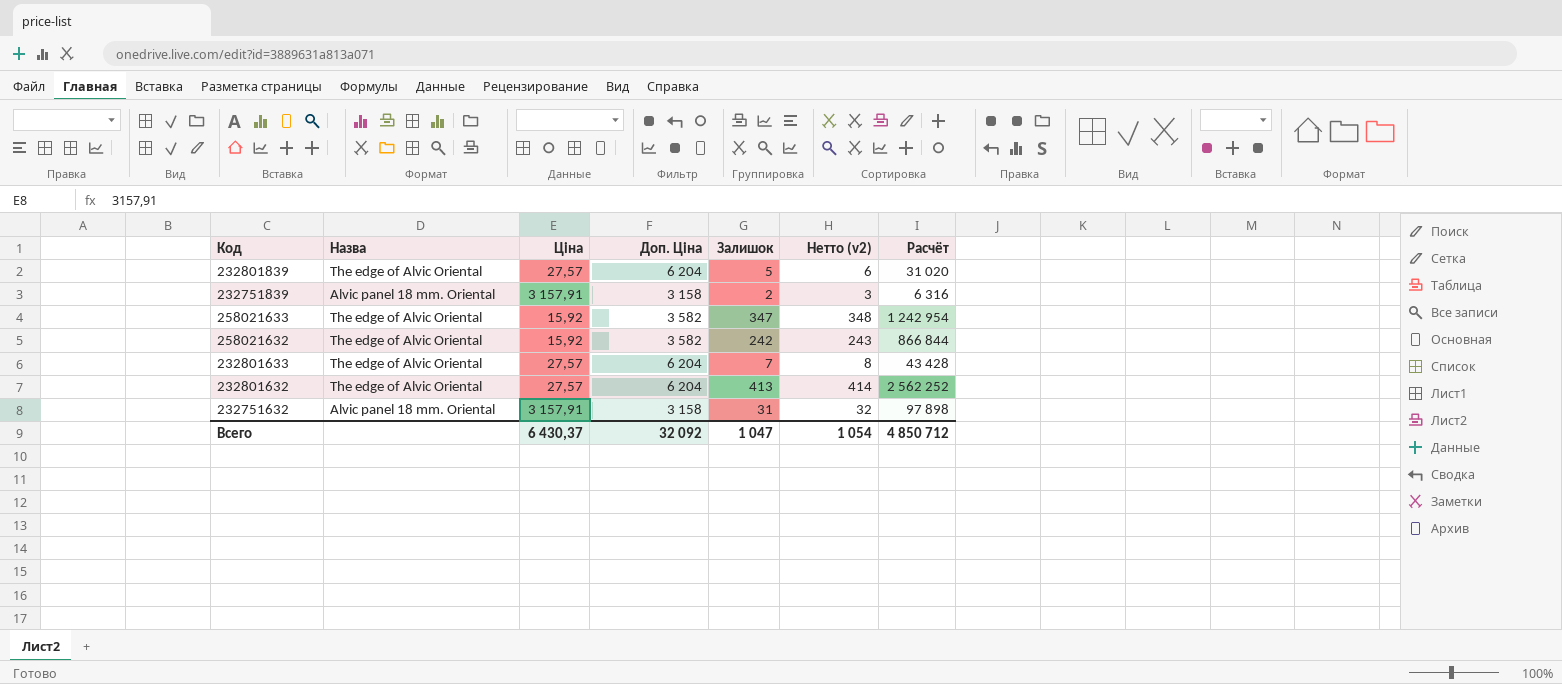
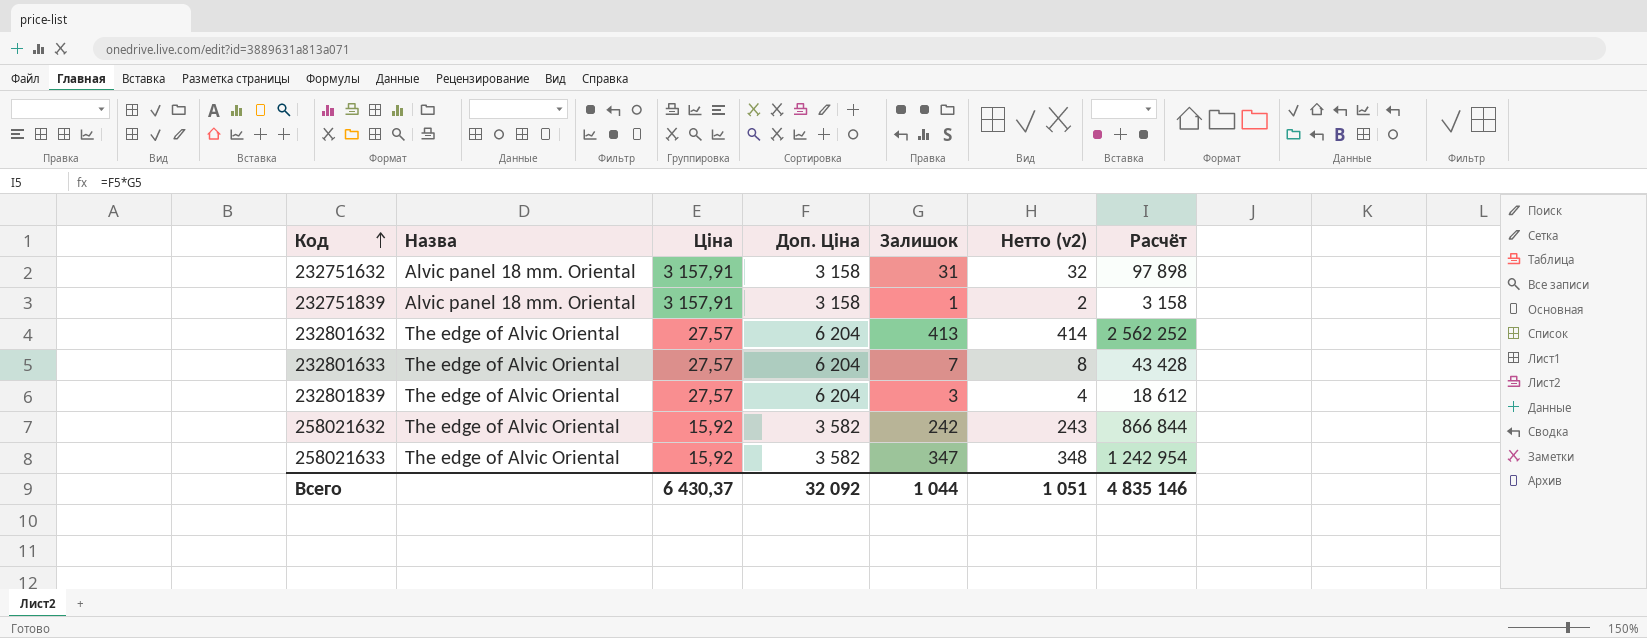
row order: none -> Код ascending
232751839 | Залишок: 2 -> 1
232751839 | Нетто (v2): 3 -> 2
232751839 | Расчёт: 6 316 -> 3 158
232801839 | Залишок: 5 -> 3
232801839 | Нетто (v2): 6 -> 4
232801839 | Расчёт: 31 020 -> 18 612
Всего | Залишок: 1 047 -> 1 044
Всего | Нетто (v2): 1 054 -> 1 051
Всего | Расчёт: 4 850 712 -> 4 835 146

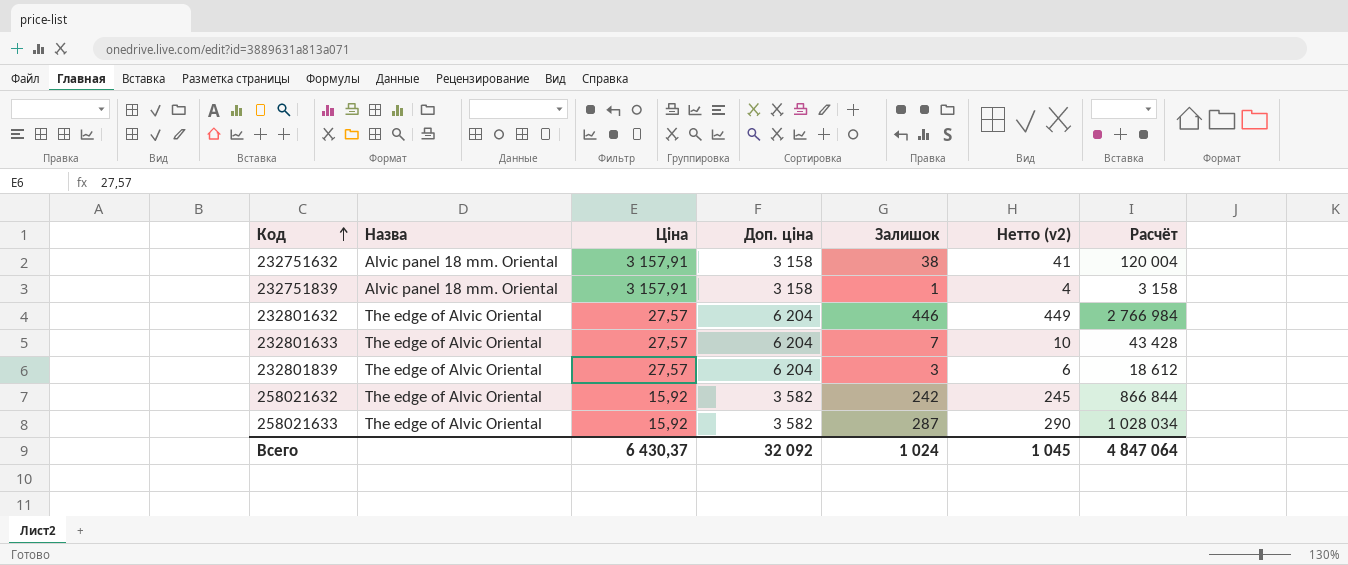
column name: Доп. Ціна -> Доп. ціна
column Нетто (v2) | formula: [Залишок] + 1 -> [Залишок] + 3
232751632 | Залишок: 31 -> 38
232751632 | Расчёт: 97 898 -> 120 004
232801632 | Залишок: 413 -> 446
232801632 | Расчёт: 2 562 252 -> 2 766 984
258021633 | Залишок: 347 -> 287
258021633 | Расчёт: 1 242 954 -> 1 028 034
Всего | Залишок: 1 044 -> 1 024
Всего | Нетто (v2): 1 051 -> 1 045
Всего | Расчёт: 4 835 146 -> 4 847 064

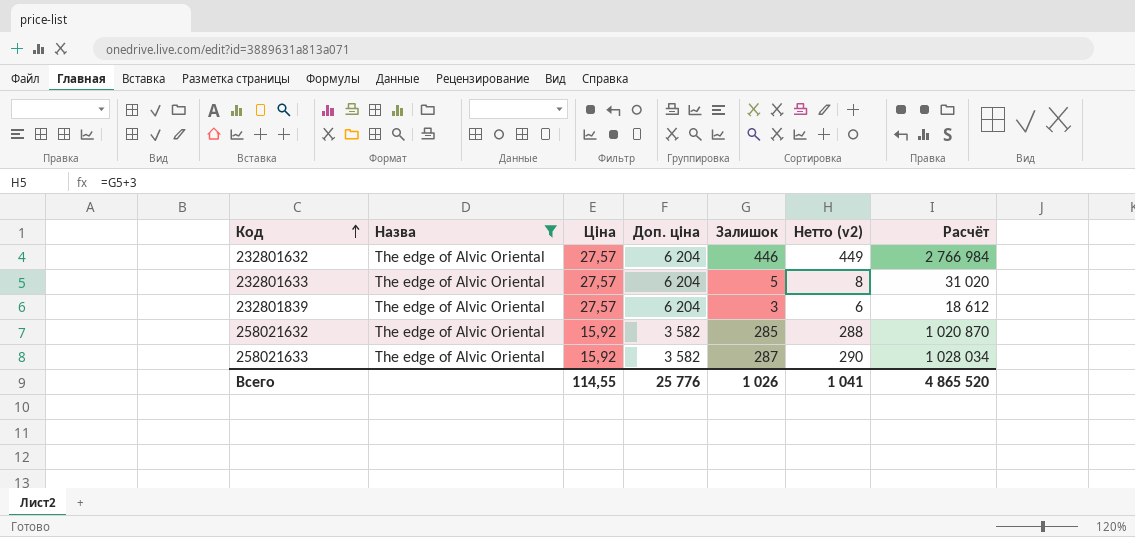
filter: none -> Назва = The edge of Alvic Oriental
232801633 | Залишок: 7 -> 5
232801633 | Нетто (v2): 10 -> 8
232801633 | Расчёт: 43 428 -> 31 020
258021632 | Залишок: 242 -> 285
258021632 | Нетто (v2): 245 -> 288
258021632 | Расчёт: 866 844 -> 1 020 870
Всего | Ціна: 6 430,37 -> 114,55
Всего | Доп. ціна: 32 092 -> 25 776
Всего | Залишок: 1 024 -> 1 026
Всего | Нетто (v2): 1 045 -> 1 041
Всего | Расчёт: 4 847 064 -> 4 865 520

